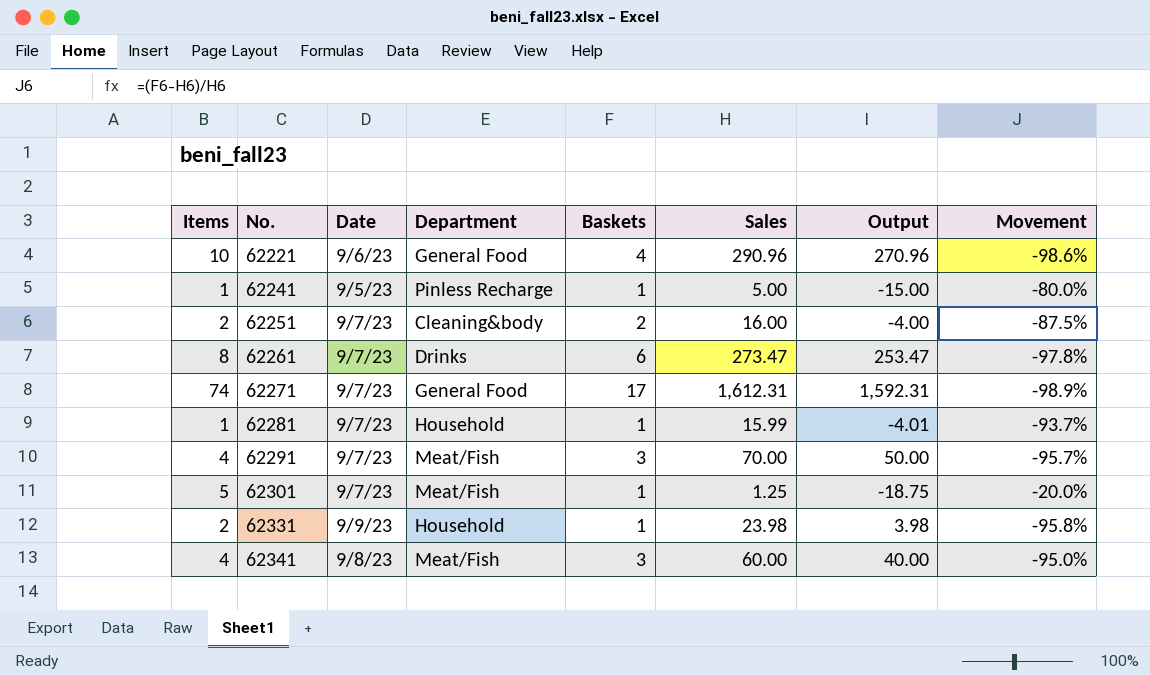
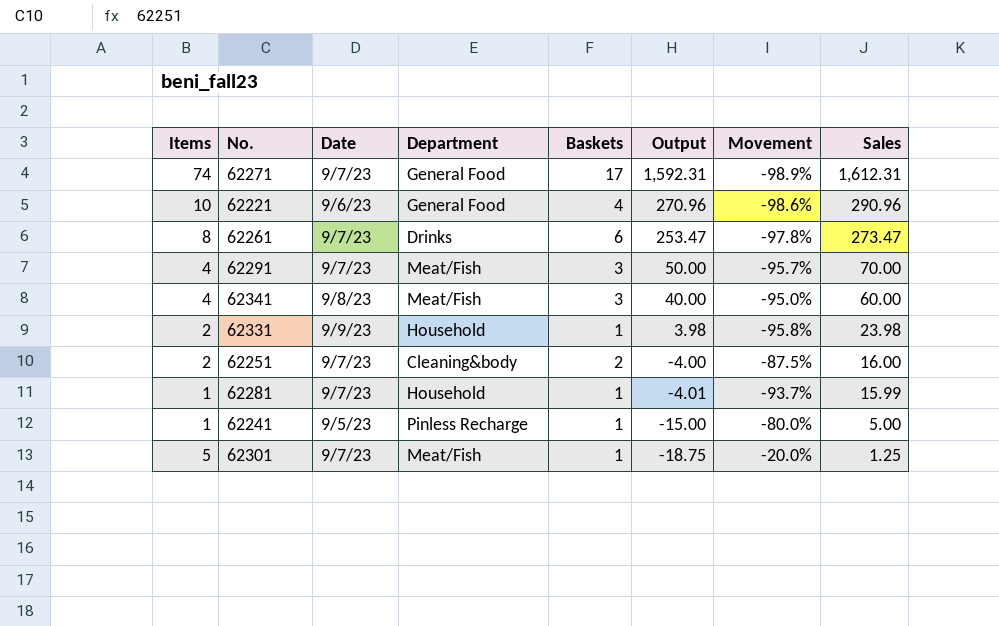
row order: No. ascending -> Output descending
column Sales | position: 6 -> 8

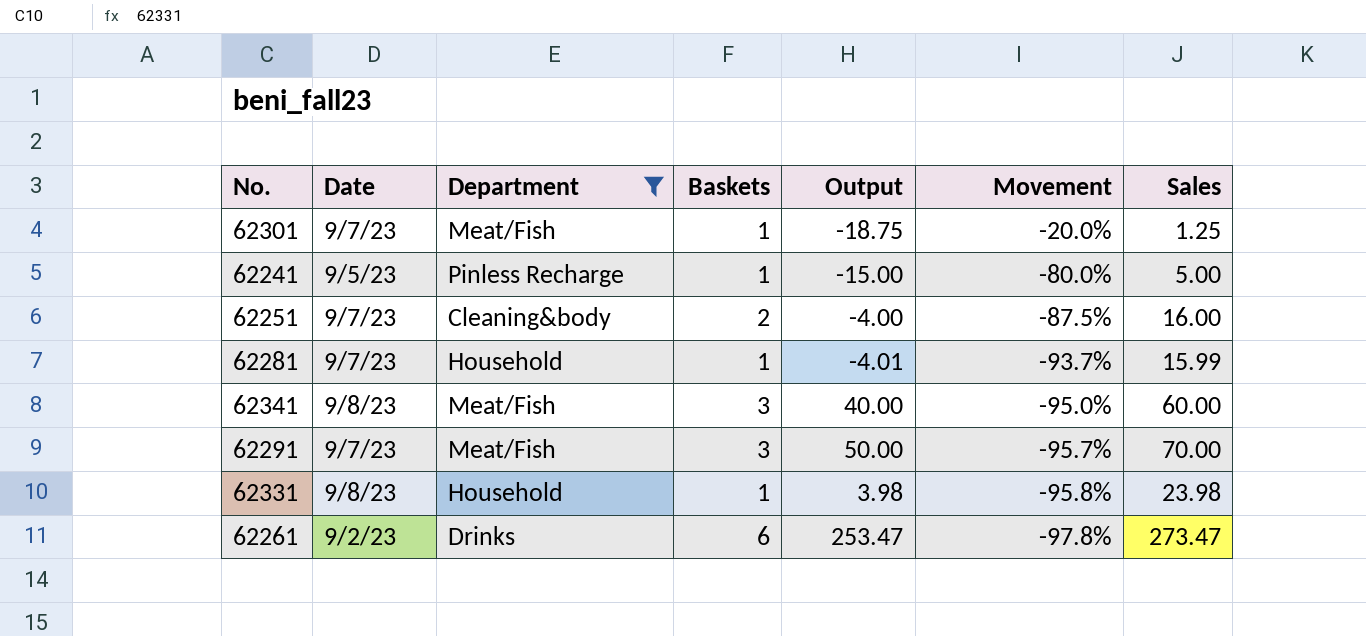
filter: none -> Department != General Food
row order: Output descending -> Movement descending
column Items | position: 1 -> none
62331 | Date: 9/9/23 -> 9/8/23
62261 | Date: 9/7/23 -> 9/2/23

